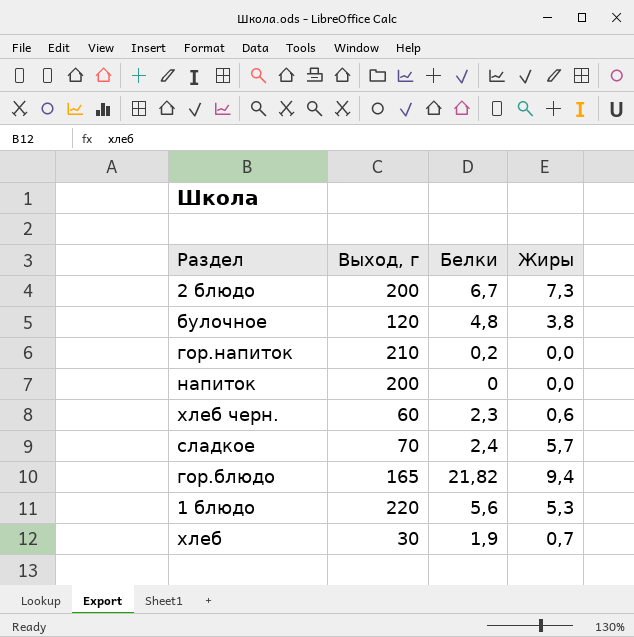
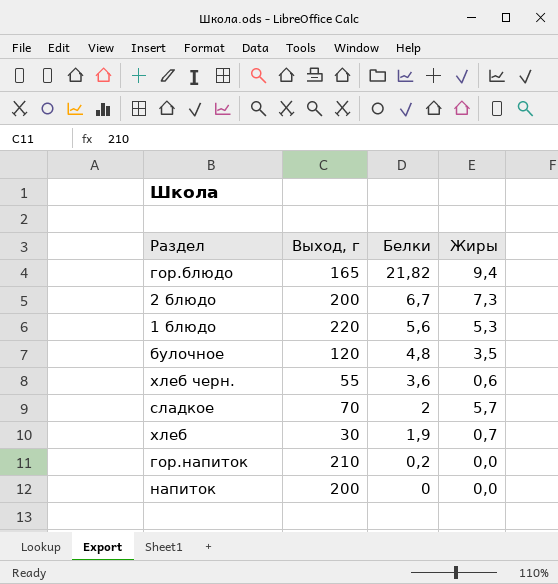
row order: none -> Белки descending
булочное | Жиры: 3,8 -> 3,5
хлеб черн. | Выход, г: 60 -> 55
хлеб черн. | Белки: 2,3 -> 3,6
сладкое | Белки: 2,4 -> 2

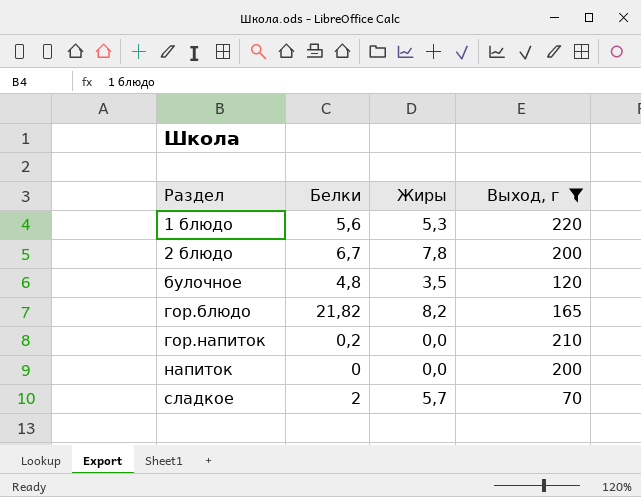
filter: none -> Выход, г >= 70
row order: Белки descending -> Раздел ascending
column Выход, г | position: 2 -> 4
2 блюдо | Жиры: 7,3 -> 7,8
гор.блюдо | Жиры: 9,4 -> 8,2

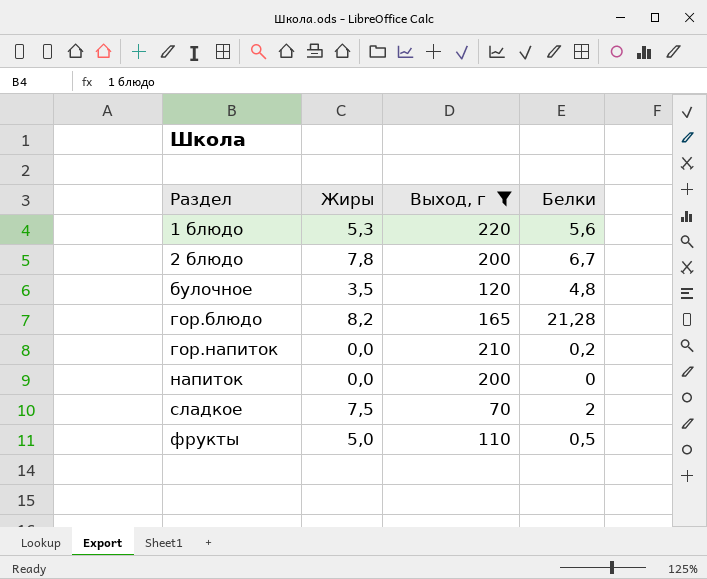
column Белки | position: 2 -> 4
гор.блюдо | Белки: 21,82 -> 21,28
сладкое | Жиры: 5,7 -> 7,5
row фрукты: none -> 5,0 | 110 | 0,5

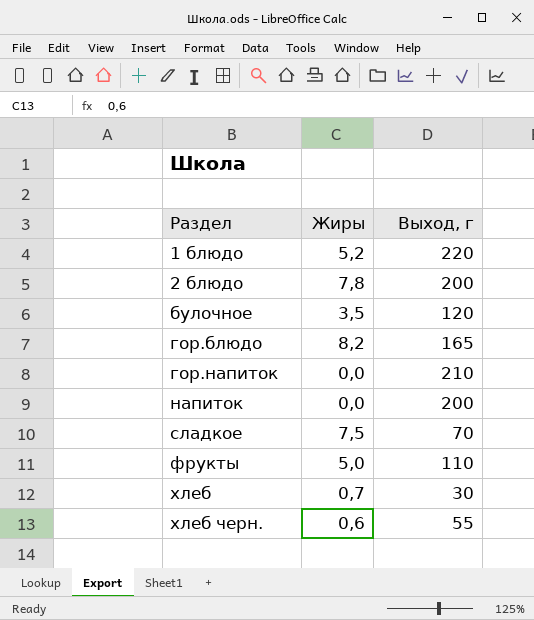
filter: Выход, г >= 70 -> none
column Белки | position: 4 -> none
1 блюдо | Жиры: 5,3 -> 5,2

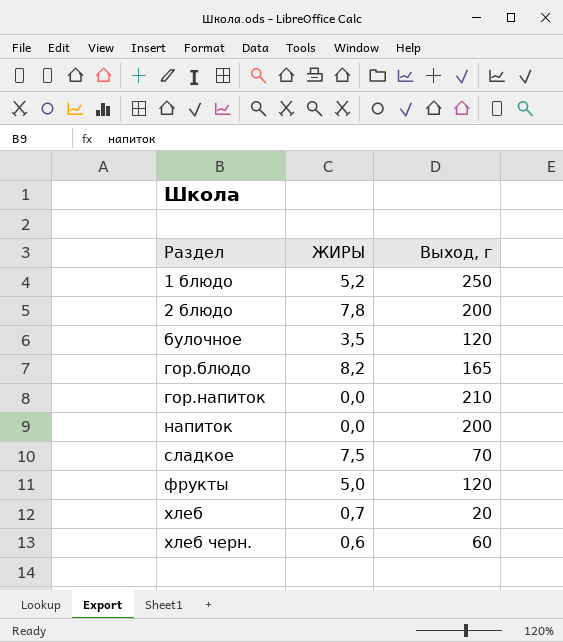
column name: Жиры -> ЖИРЫ
1 блюдо | Выход, г: 220 -> 250
фрукты | Выход, г: 110 -> 120
хлеб | Выход, г: 30 -> 20
хлеб черн. | Выход, г: 55 -> 60

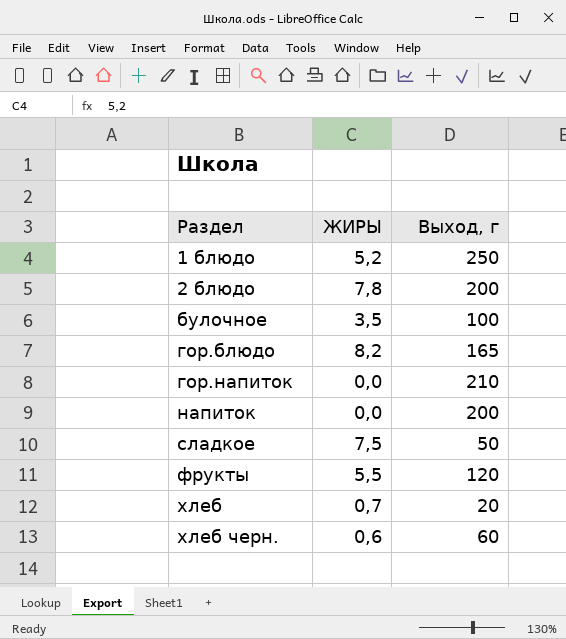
булочное | Выход, г: 120 -> 100
сладкое | Выход, г: 70 -> 50
фрукты | ЖИРЫ: 5,0 -> 5,5

